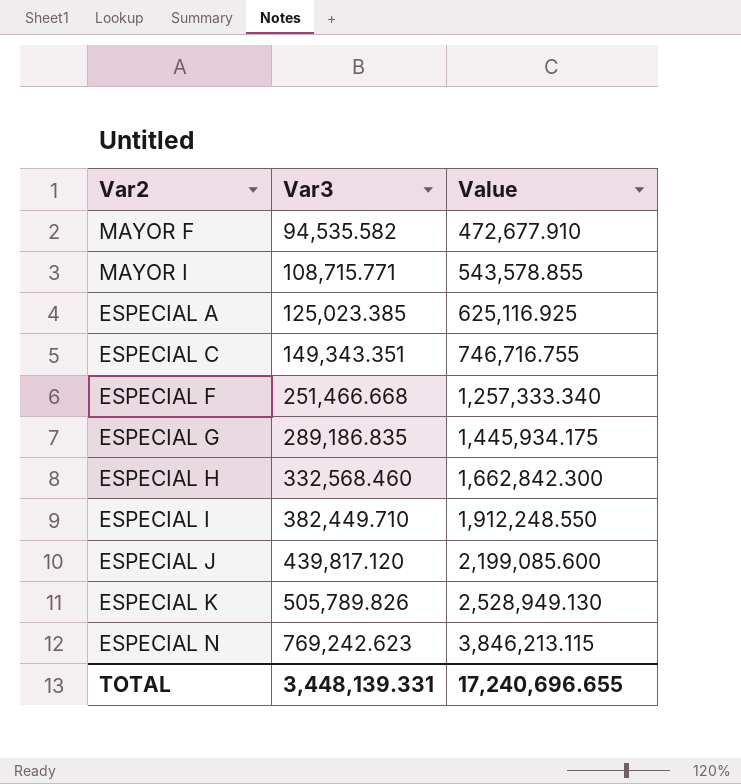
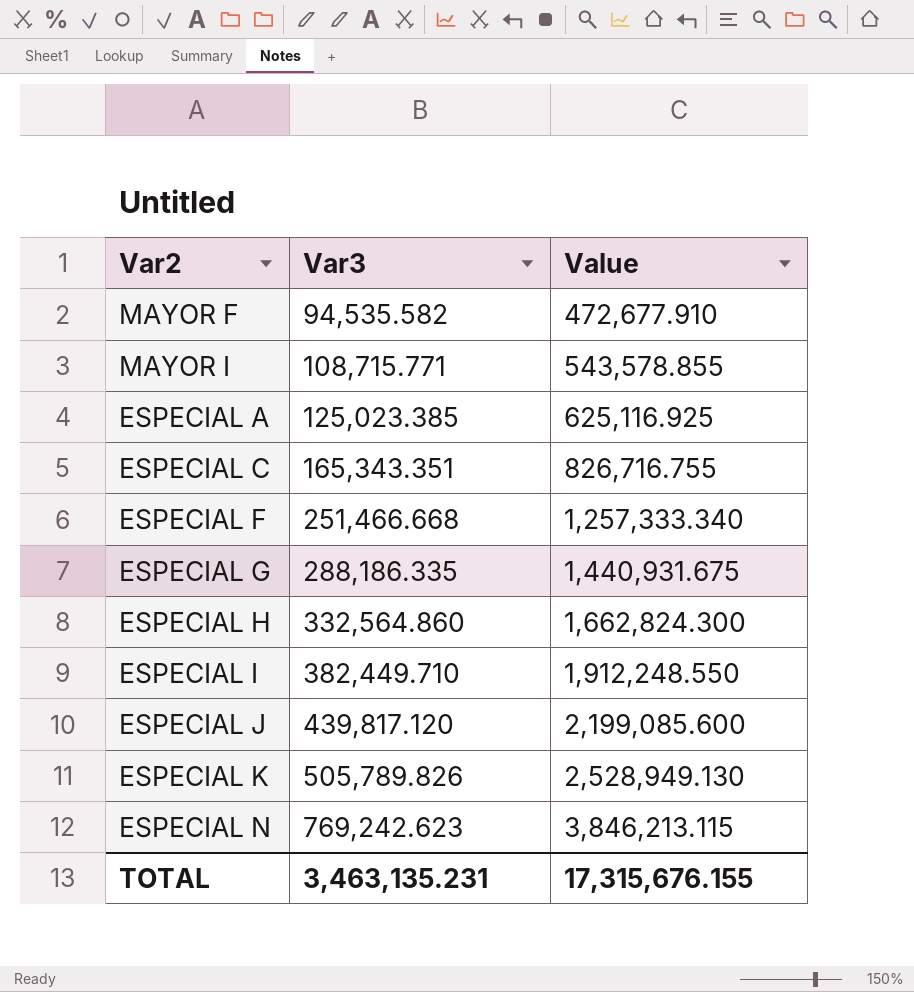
ESPECIAL C | Var3: 149,343.351 -> 165,343.351
ESPECIAL C | Value: 746,716.755 -> 826,716.755
ESPECIAL G | Var3: 289,186.835 -> 288,186.335
ESPECIAL G | Value: 1,445,934.175 -> 1,440,931.675
ESPECIAL H | Var3: 332,568.460 -> 332,564.860
ESPECIAL H | Value: 1,662,842.300 -> 1,662,824.300
TOTAL | Var3: 3,448,139.331 -> 3,463,135.231
TOTAL | Value: 17,240,696.655 -> 17,315,676.155

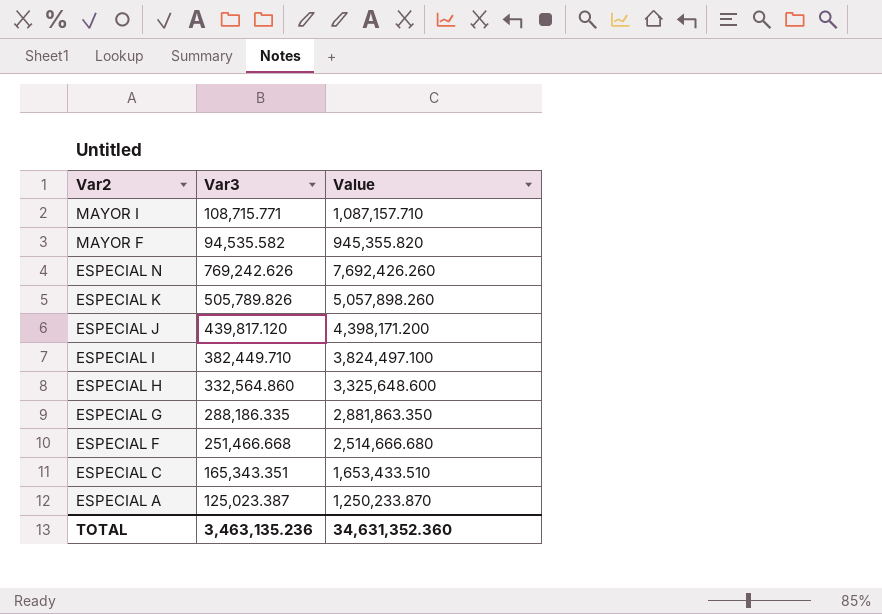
row order: Var3 ascending -> Var2 descending
column Value | formula: [Var3] * 5 -> [Var3] * 10
ESPECIAL N | Var3: 769,242.623 -> 769,242.626
ESPECIAL A | Var3: 125,023.385 -> 125,023.387
TOTAL | Var3: 3,463,135.231 -> 3,463,135.236
TOTAL | Value: 17,315,676.155 -> 34,631,352.360

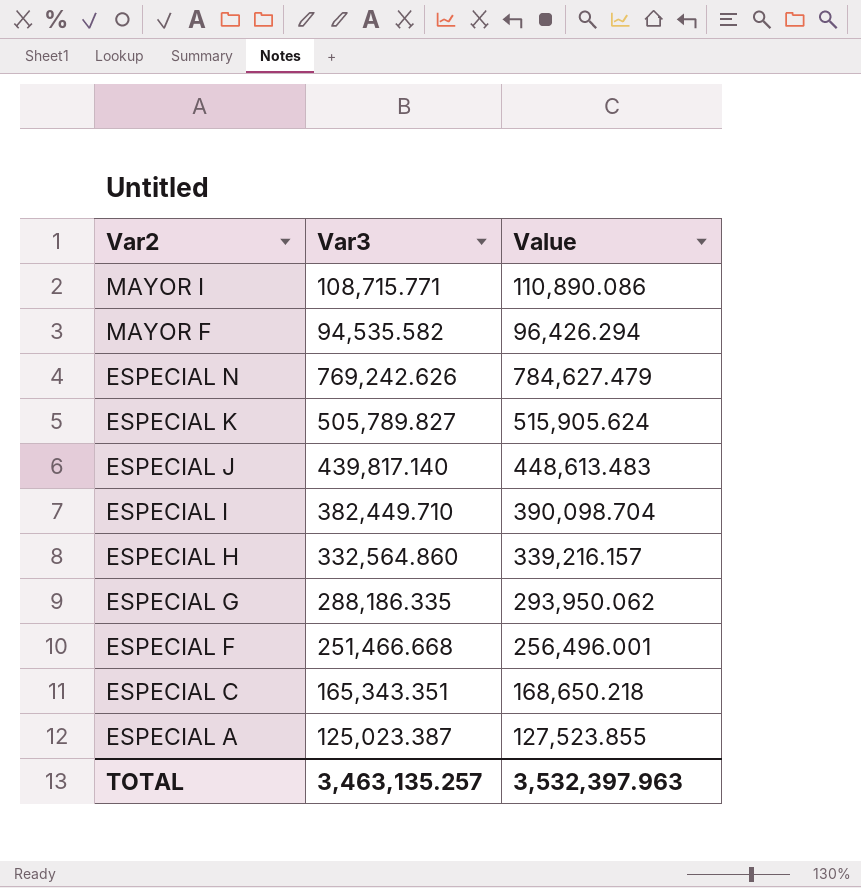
column Value | formula: [Var3] * 10 -> [Var3] * 1.02
ESPECIAL K | Var3: 505,789.826 -> 505,789.827
ESPECIAL J | Var3: 439,817.120 -> 439,817.140
TOTAL | Var3: 3,463,135.236 -> 3,463,135.257
TOTAL | Value: 34,631,352.360 -> 3,532,397.963

